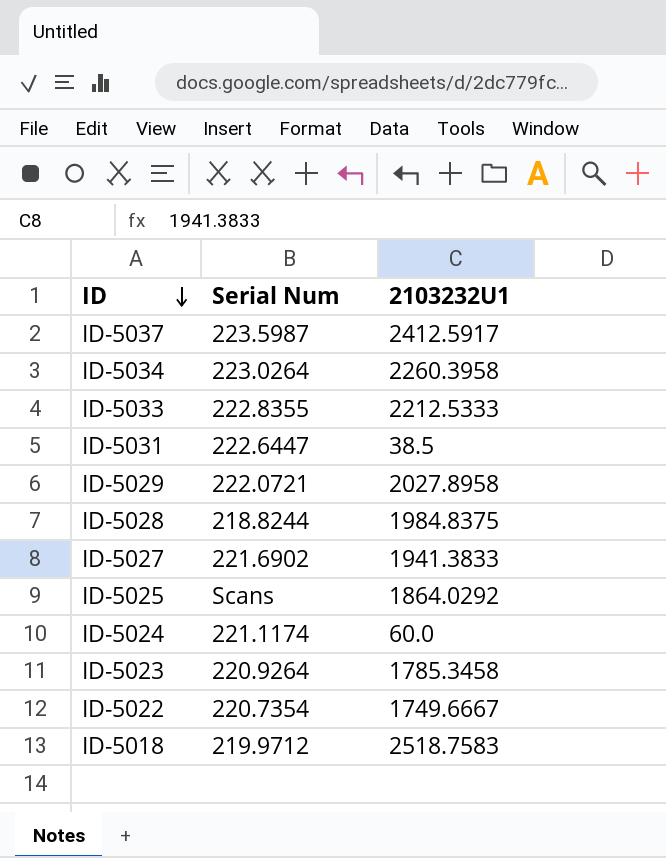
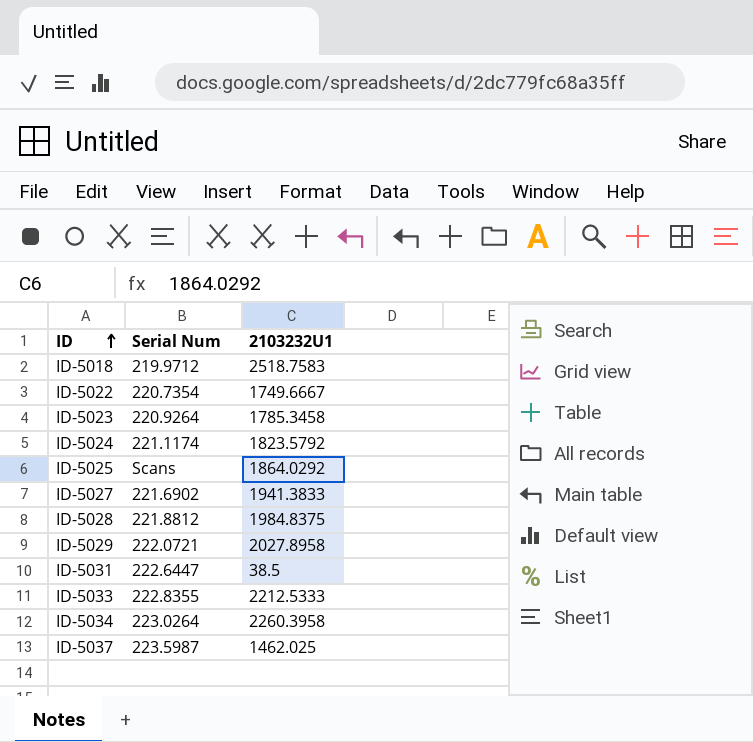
row order: ID descending -> ID ascending
ID-5024 | 2103232U1: 60.0 -> 1823.5792
ID-5028 | Serial Num: 218.8244 -> 221.8812
ID-5037 | 2103232U1: 2412.5917 -> 1462.025

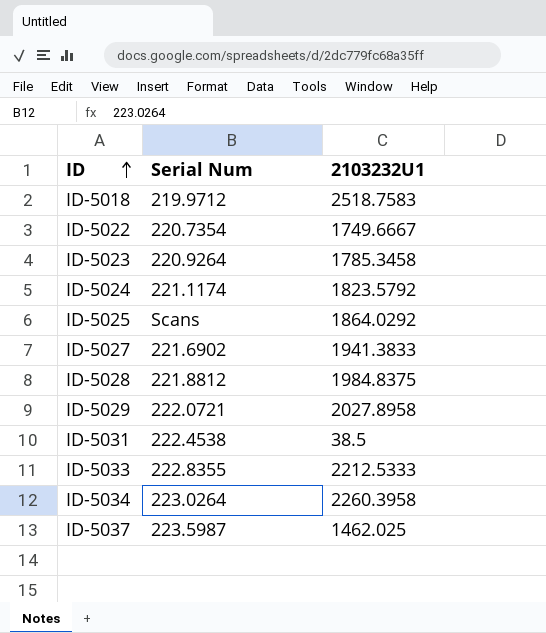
ID-5031 | Serial Num: 222.6447 -> 222.4538

